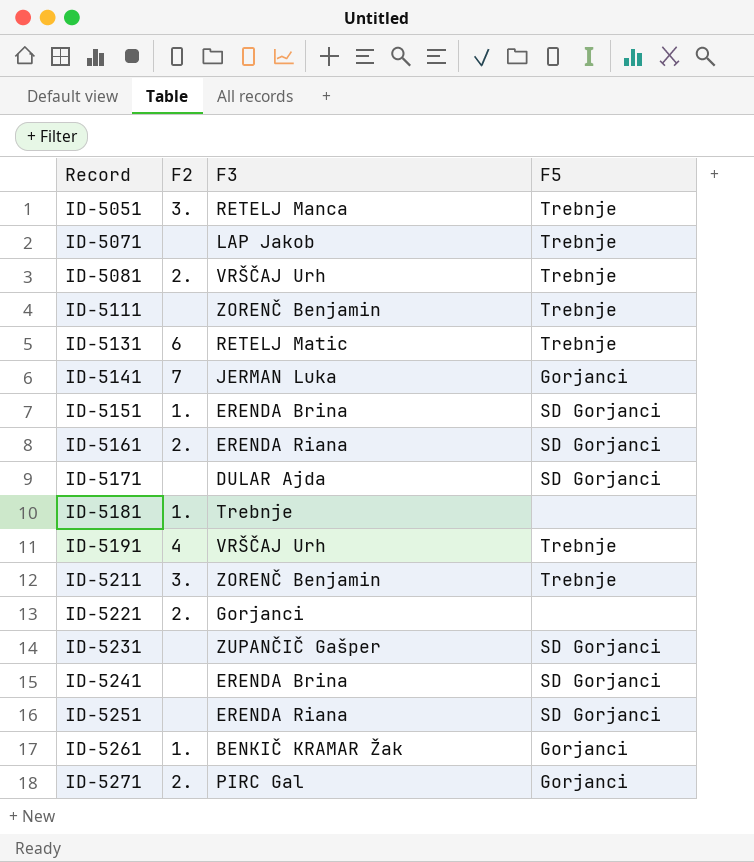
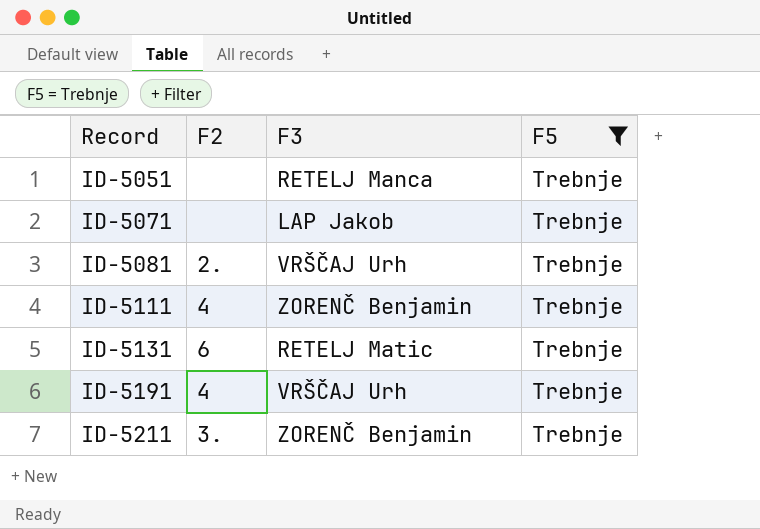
filter: none -> F5 = Trebnje
ID-5051 | F2: 3. -> none
ID-5111 | F2: none -> 4

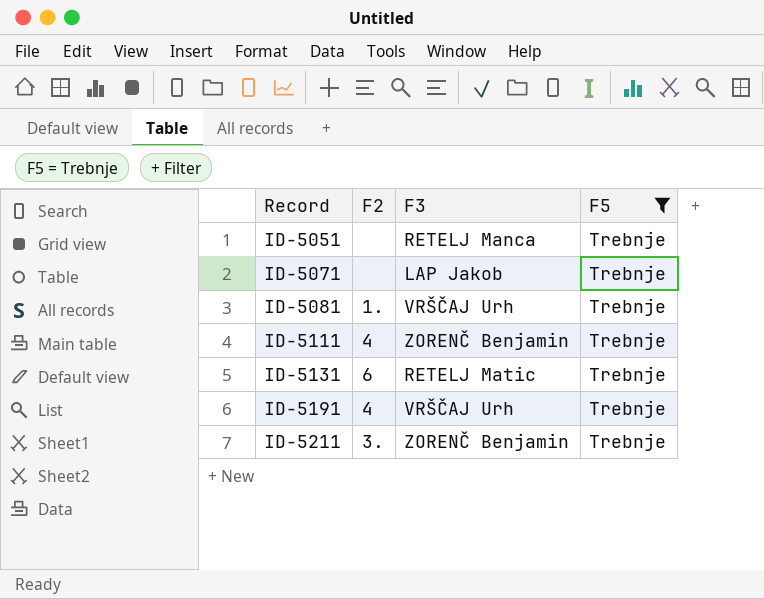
ID-5081 | F2: 2. -> 1.

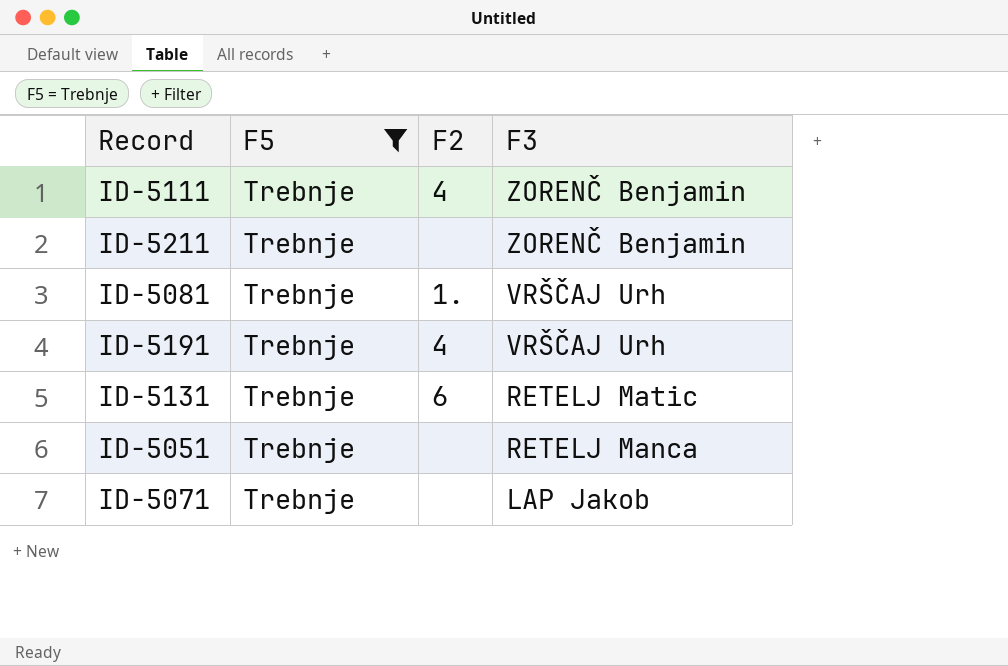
row order: Record ascending -> F3 descending
column F5 | position: 4 -> 2
ID-5211 | F2: 3. -> none

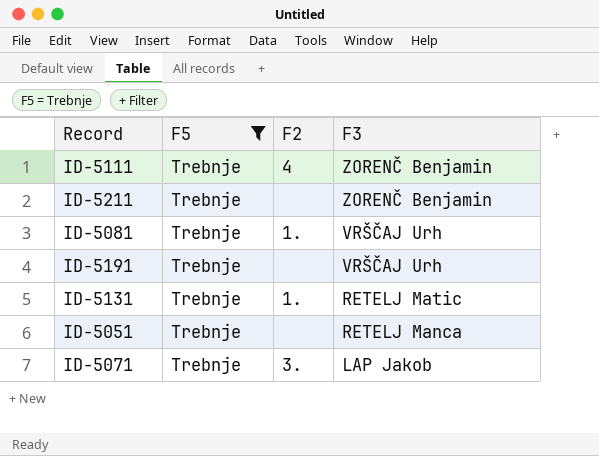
ID-5191 | F2: 4 -> none
ID-5131 | F2: 6 -> 1.
ID-5071 | F2: none -> 3.

